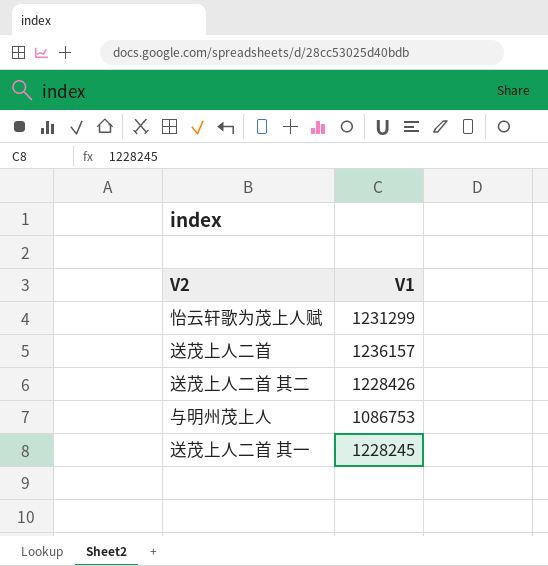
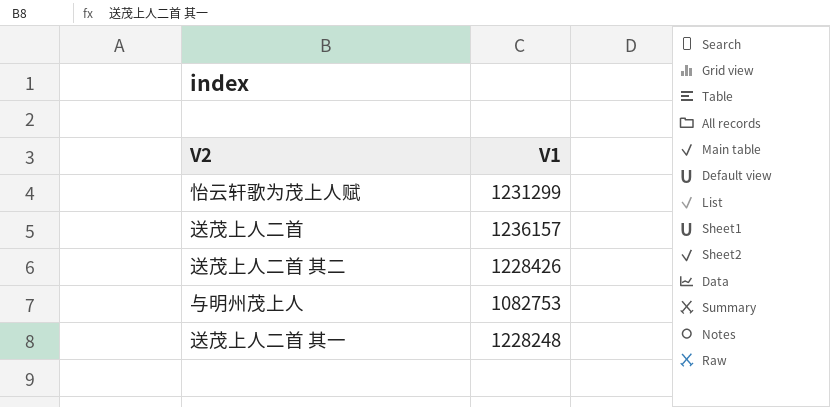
与明州茂上人 | V1: 1086753 -> 1082753
送茂上人二首 其一 | V1: 1228245 -> 1228248

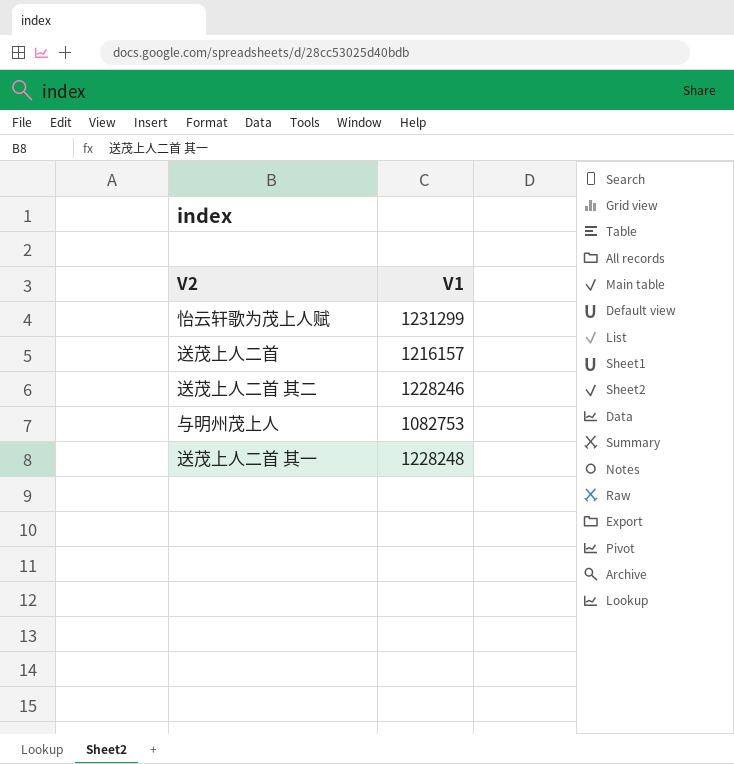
送茂上人二首 | V1: 1236157 -> 1216157
送茂上人二首 其二 | V1: 1228426 -> 1228246

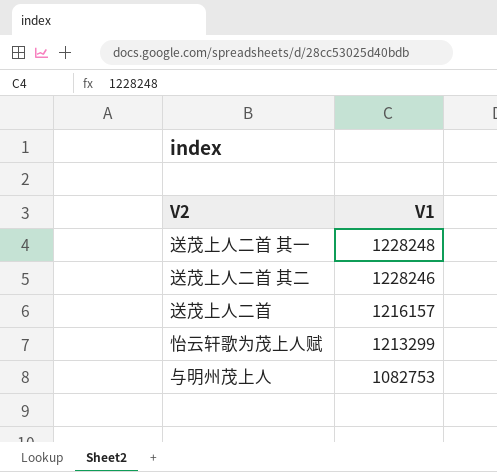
row order: none -> V1 descending
怡云轩歌为茂上人赋 | V1: 1231299 -> 1213299

